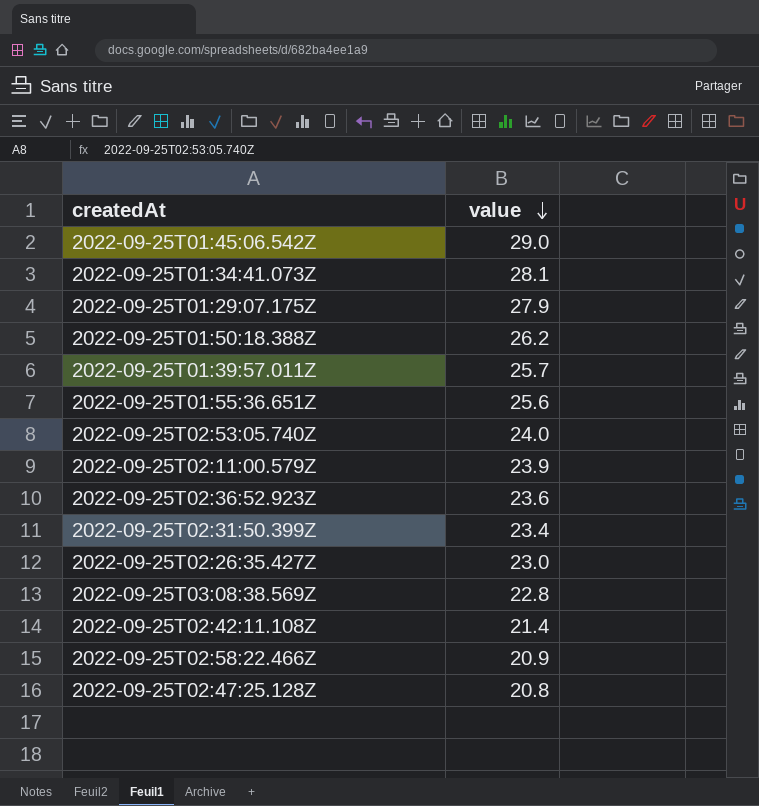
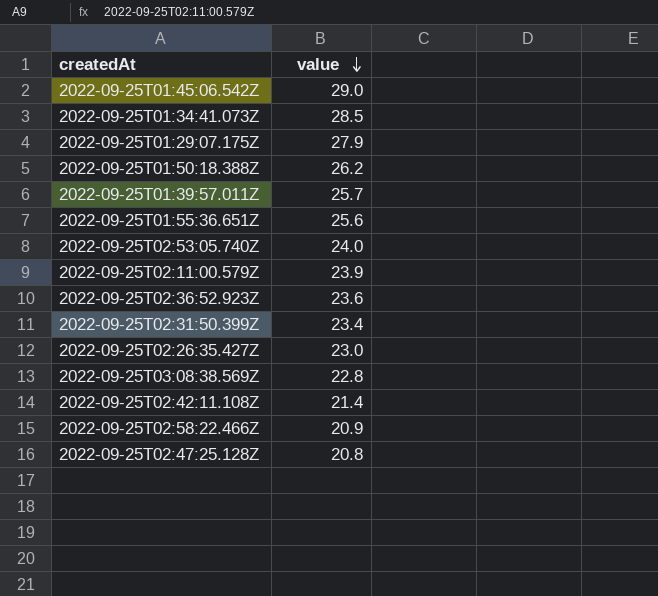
2022-09-25T01:34:41.073Z | value: 28.1 -> 28.5

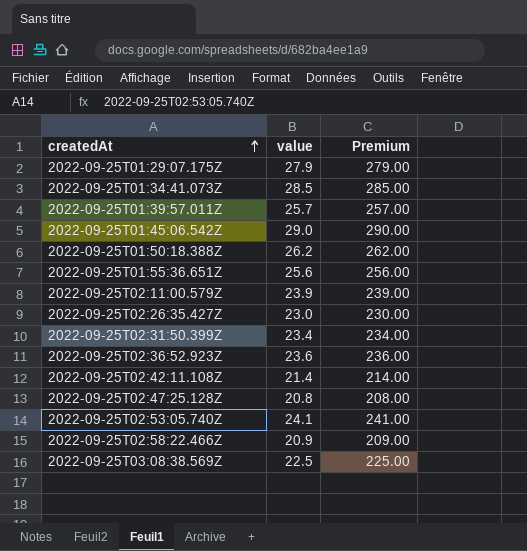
row order: value descending -> createdAt ascending
column Premium | formula: none -> [value] * 10
2022-09-25T02:53:05.740Z | value: 24.0 -> 24.1
2022-09-25T03:08:38.569Z | value: 22.8 -> 22.5

